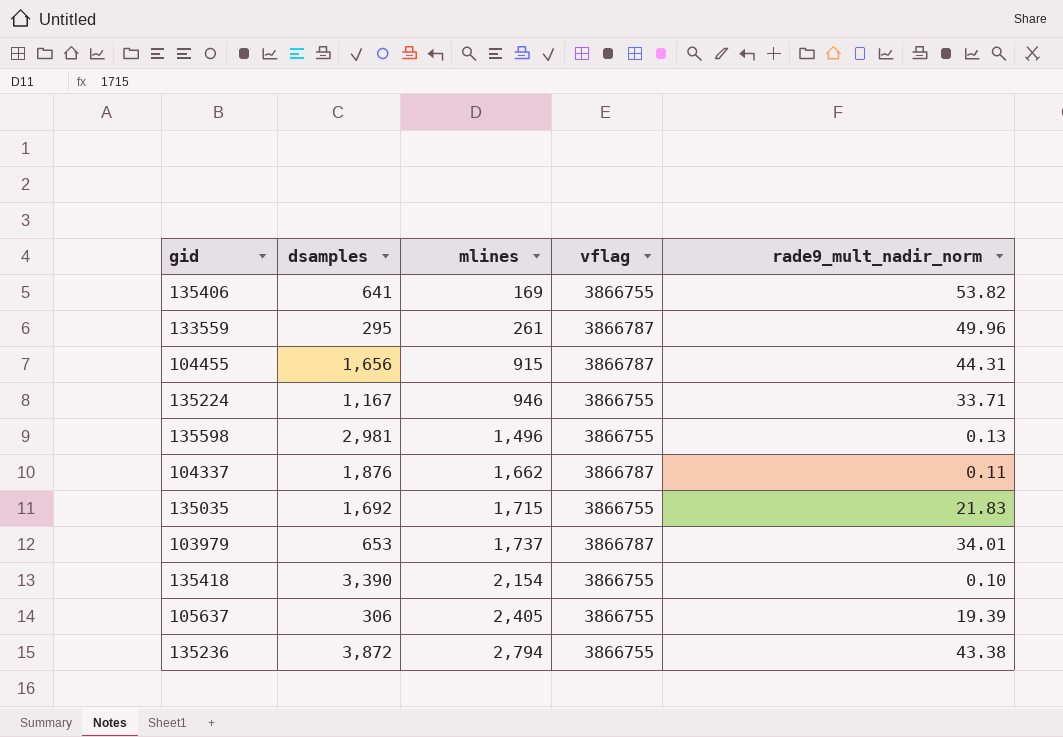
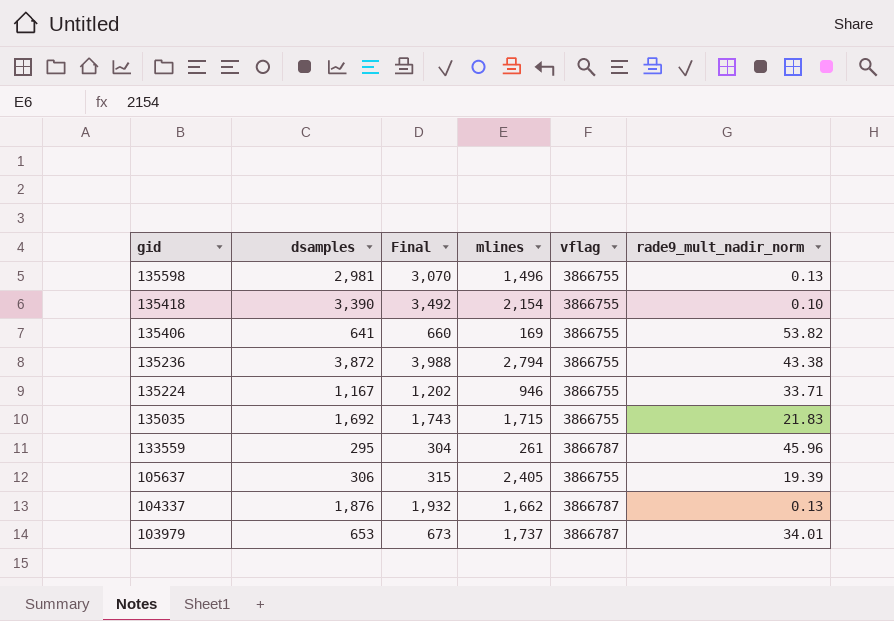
row order: mlines ascending -> gid descending
column Final | formula: none -> [dsamples] * 1.03
row 104455: 1,656 | 915 | 3866787 | 44.31 -> none
133559 | rade9_mult_nadir_norm: 49.96 -> 45.96
104337 | rade9_mult_nadir_norm: 0.11 -> 0.13

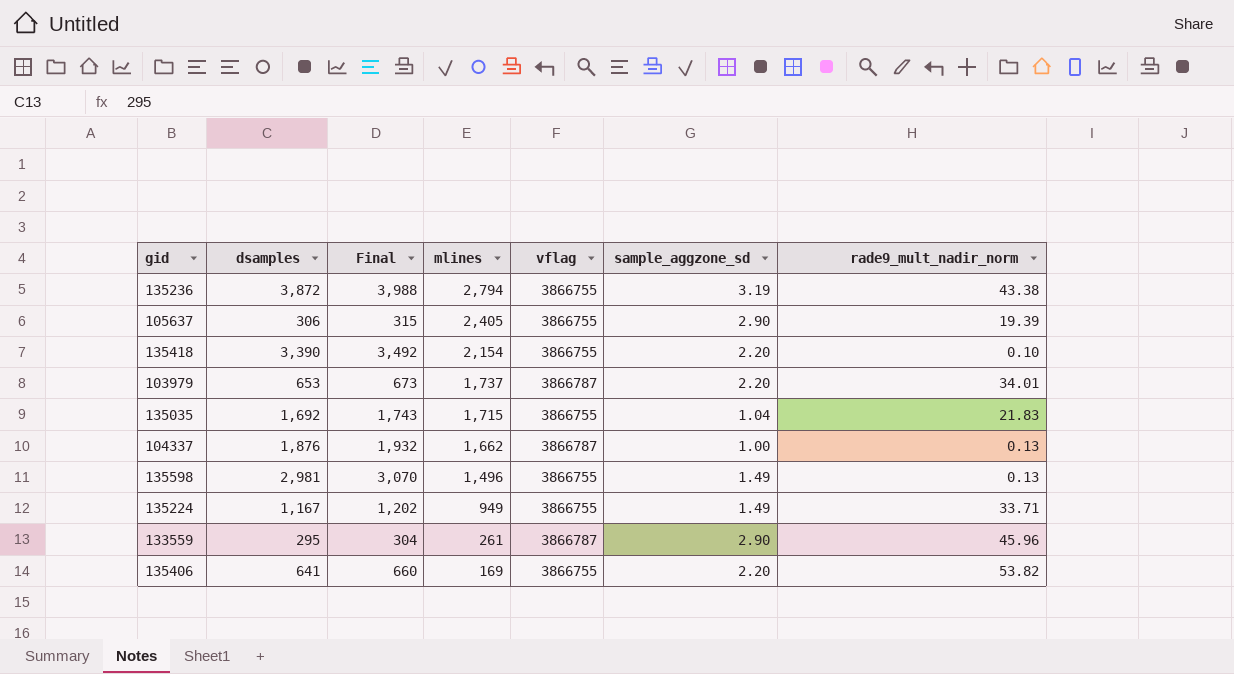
row order: gid descending -> mlines descending
column sample_aggzone_sd | position: none -> 6
135224 | mlines: 946 -> 949

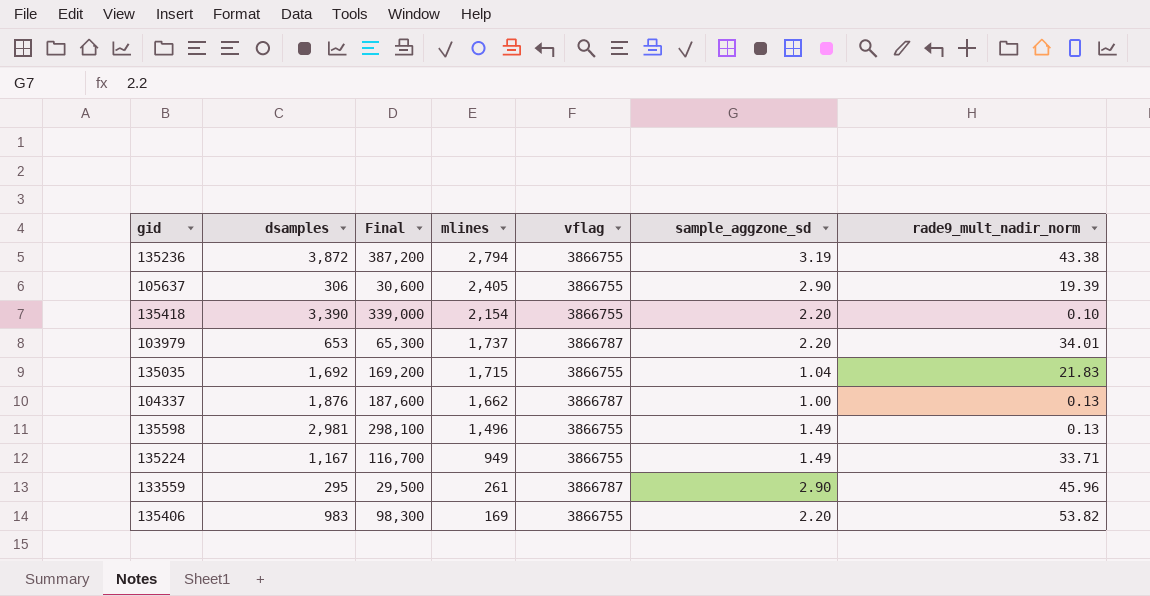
column Final | formula: [dsamples] * 1.03 -> [dsamples] * 100
135406 | dsamples: 641 -> 983

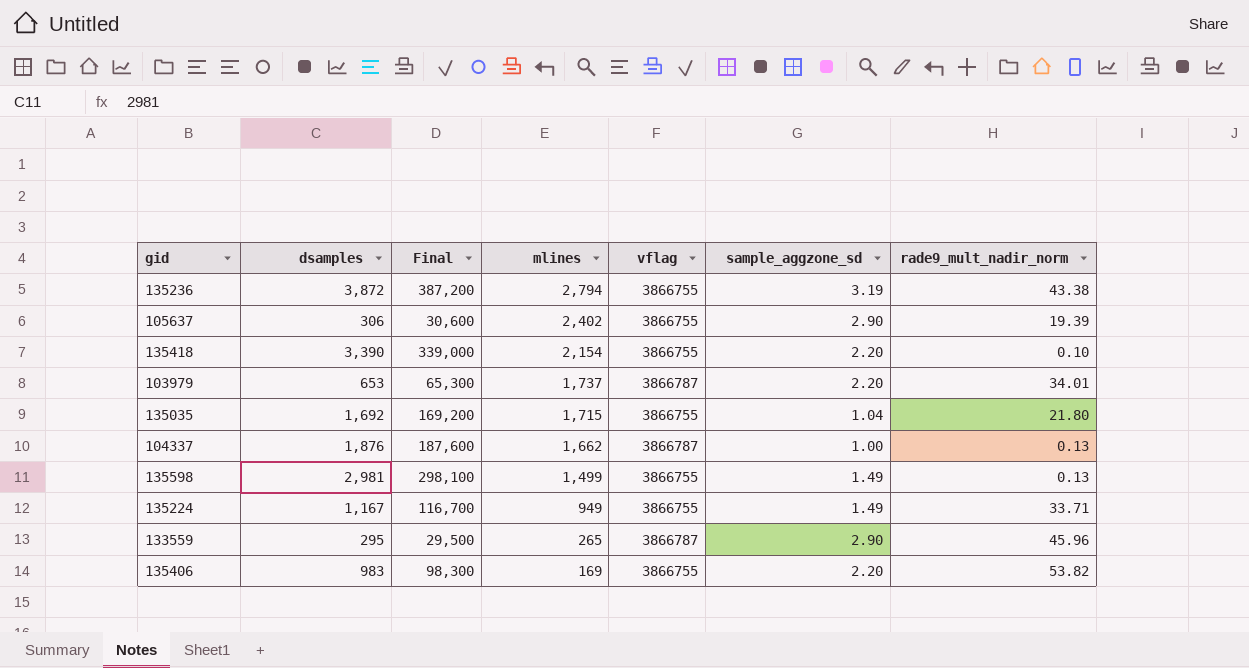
105637 | mlines: 2,405 -> 2,402
135035 | rade9_mult_nadir_norm: 21.83 -> 21.80
135598 | mlines: 1,496 -> 1,499
133559 | mlines: 261 -> 265

